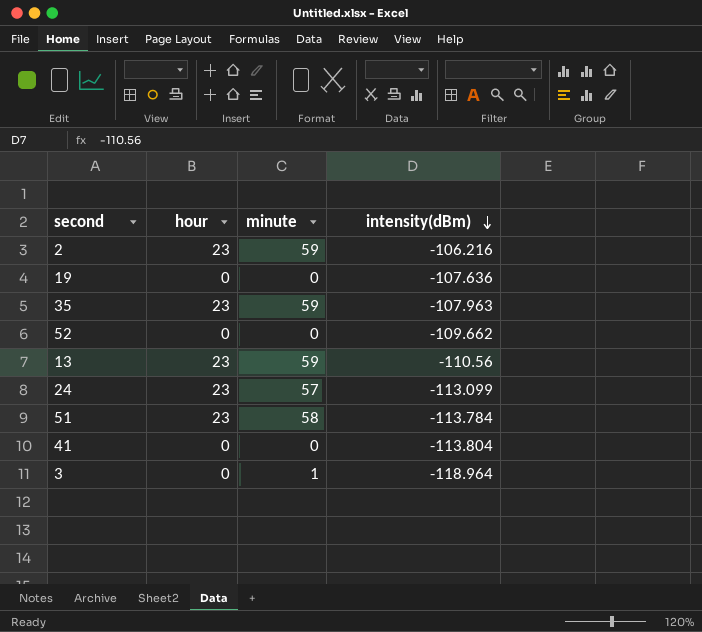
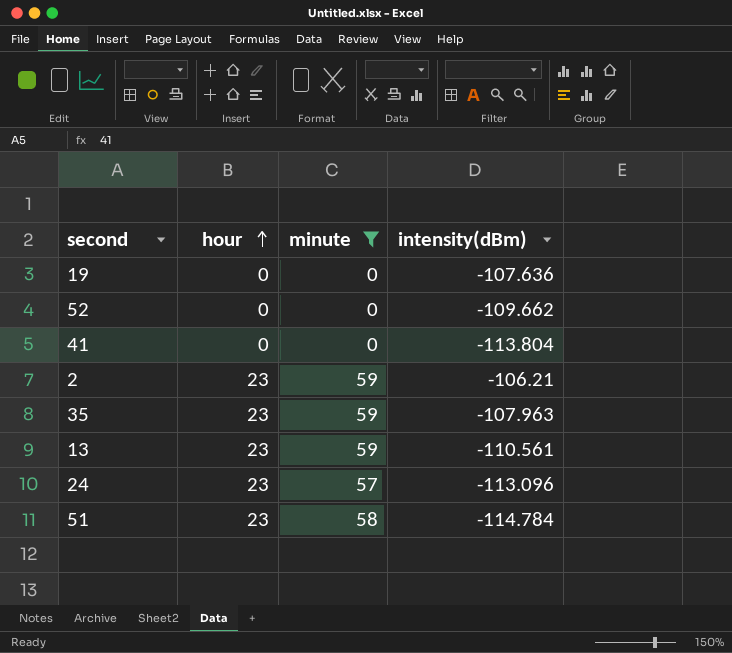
filter: none -> minute != 1
row order: intensity(dBm) descending -> hour ascending
2 | intensity(dBm): -106.216 -> -106.21
13 | intensity(dBm): -110.56 -> -110.561
24 | intensity(dBm): -113.099 -> -113.096
51 | intensity(dBm): -113.784 -> -114.784

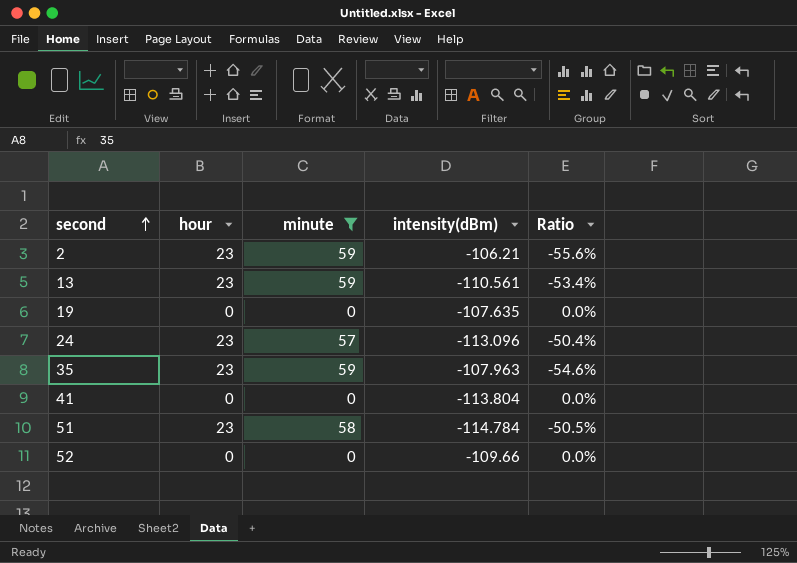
row order: hour ascending -> second ascending
column Ratio | formula: none -> [minute] / [intensity(dBm)]
19 | intensity(dBm): -107.636 -> -107.635
52 | intensity(dBm): -109.662 -> -109.66

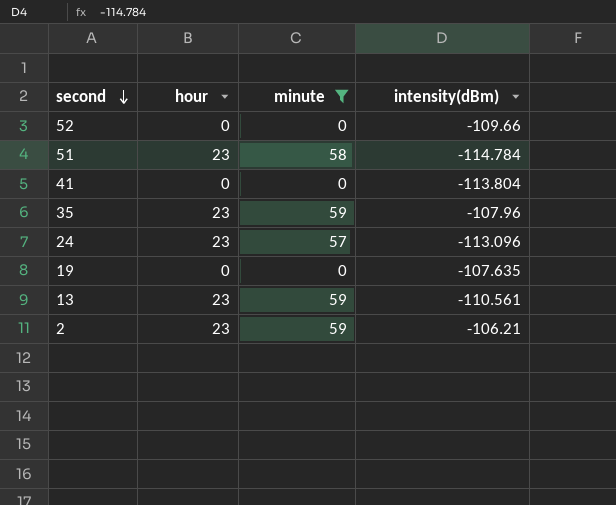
row order: second ascending -> second descending
column Ratio | formula: [minute] / [intensity(dBm)] -> none
35 | intensity(dBm): -107.963 -> -107.96

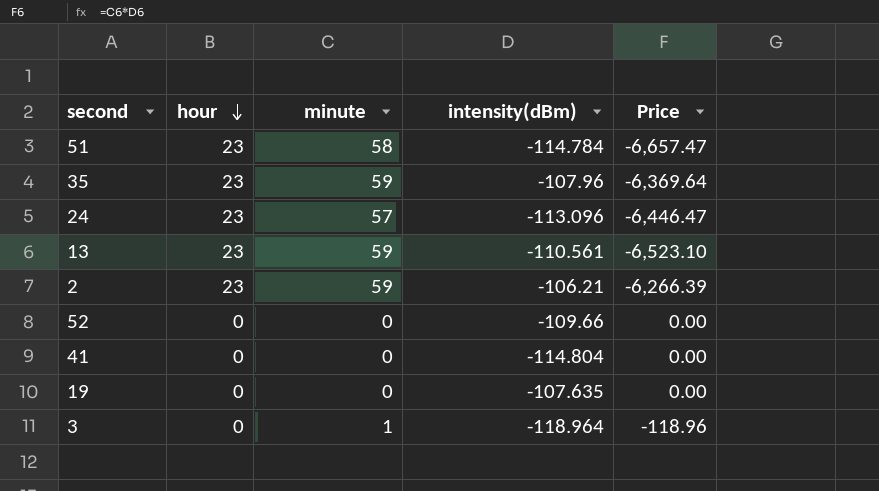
filter: minute != 1 -> none
row order: second descending -> hour descending
column Price | formula: none -> [minute] * [intensity(dBm)]
41 | intensity(dBm): -113.804 -> -114.804

